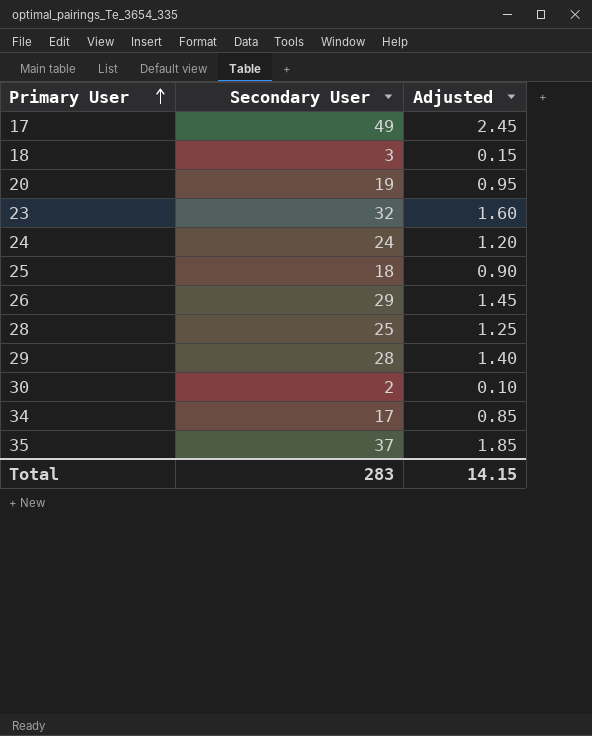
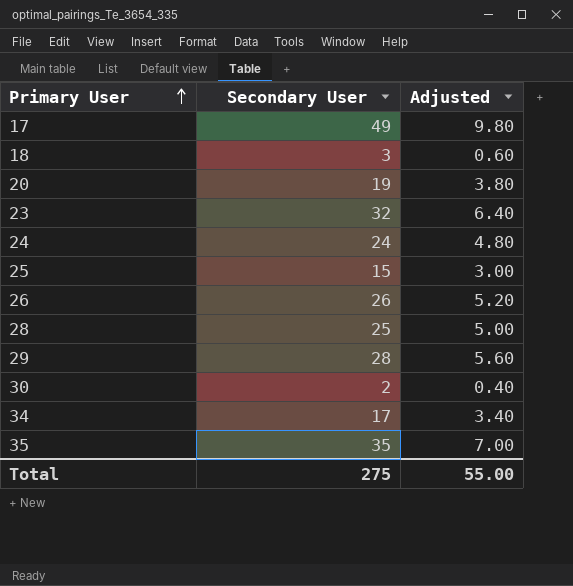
column Adjusted | formula: [Secondary User] * 0.05 -> [Secondary User] * 0.2
25 | Secondary User: 18 -> 15
26 | Secondary User: 29 -> 26
35 | Secondary User: 37 -> 35
Total | Secondary User: 283 -> 275
Total | Adjusted: 14.15 -> 55.00

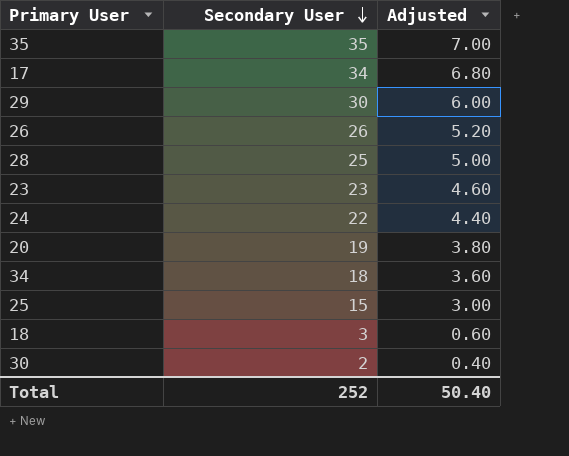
row order: Primary User ascending -> Secondary User descending
17 | Secondary User: 49 -> 34
17 | Adjusted: 9.80 -> 6.80
29 | Secondary User: 28 -> 30
29 | Adjusted: 5.60 -> 6.00
23 | Secondary User: 32 -> 23
23 | Adjusted: 6.40 -> 4.60
24 | Secondary User: 24 -> 22
24 | Adjusted: 4.80 -> 4.40
34 | Secondary User: 17 -> 18
34 | Adjusted: 3.40 -> 3.60
Total | Secondary User: 275 -> 252
Total | Adjusted: 55.00 -> 50.40

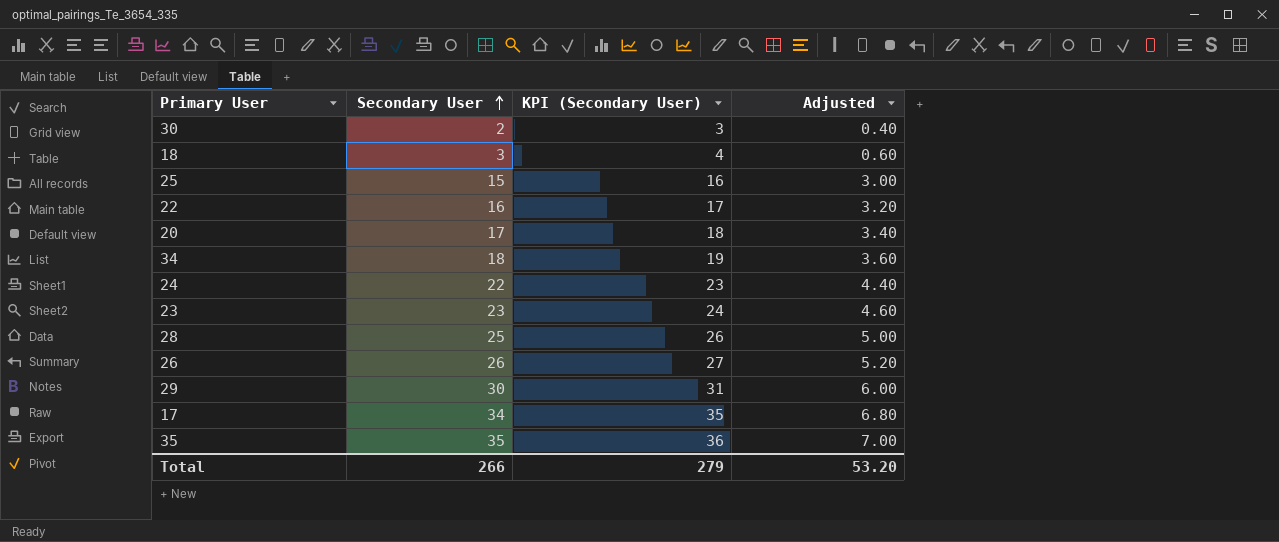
row order: Secondary User descending -> Secondary User ascending
column KPI (Secondary User) | formula: none -> [Secondary User] + 1
row 22: none -> 16 | 17 | 3.20
20 | Secondary User: 19 -> 17
20 | Adjusted: 3.80 -> 3.40
Total | Secondary User: 252 -> 266
Total | Adjusted: 50.40 -> 53.20

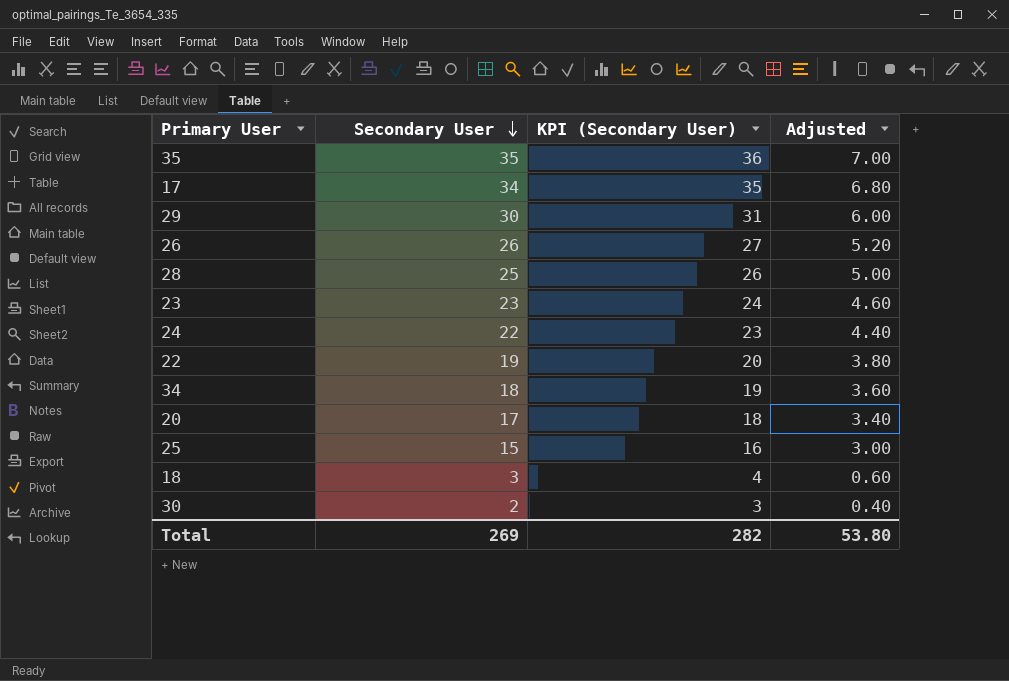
row order: Secondary User ascending -> Secondary User descending
22 | Secondary User: 16 -> 19
22 | KPI (Secondary User): 17 -> 20
22 | Adjusted: 3.20 -> 3.80
Total | Secondary User: 266 -> 269
Total | KPI (Secondary User): 279 -> 282
Total | Adjusted: 53.20 -> 53.80

